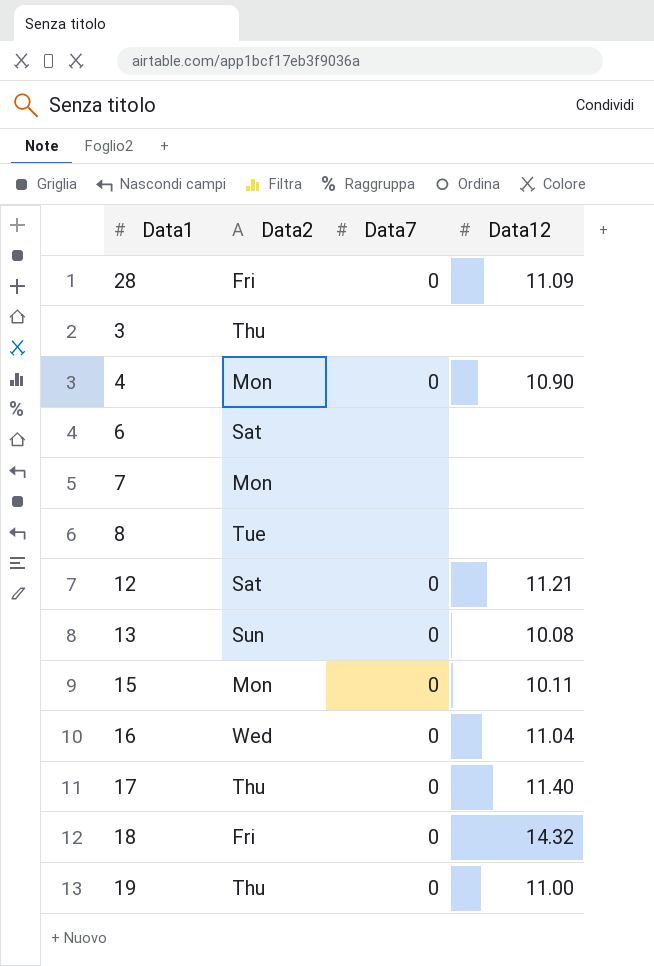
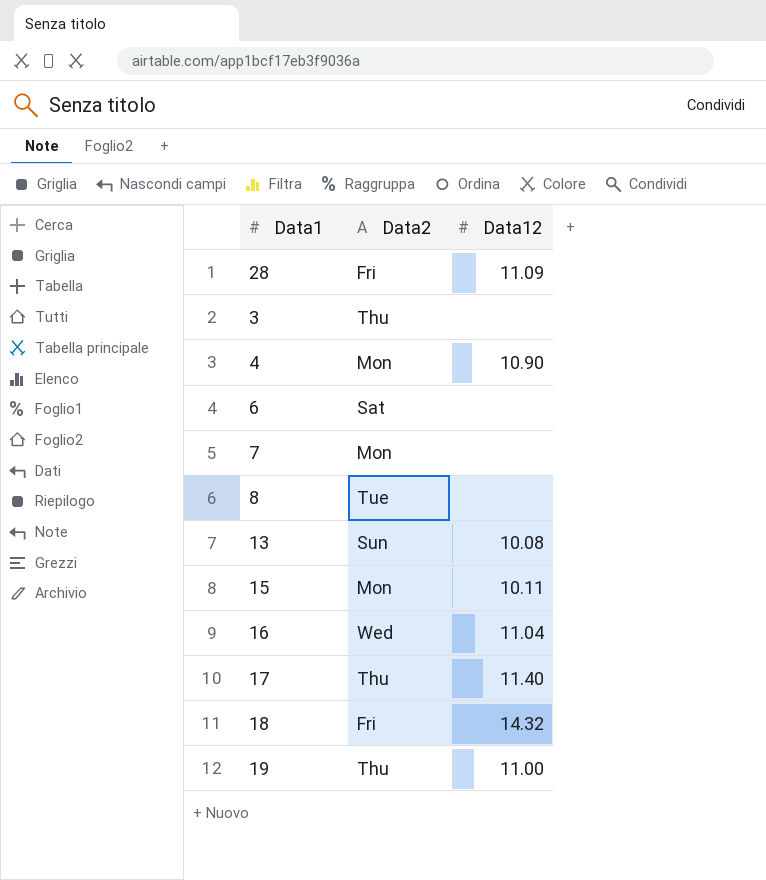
column Data7 | position: 3 -> none
row 12: Sat | 0 | 11.21 -> none

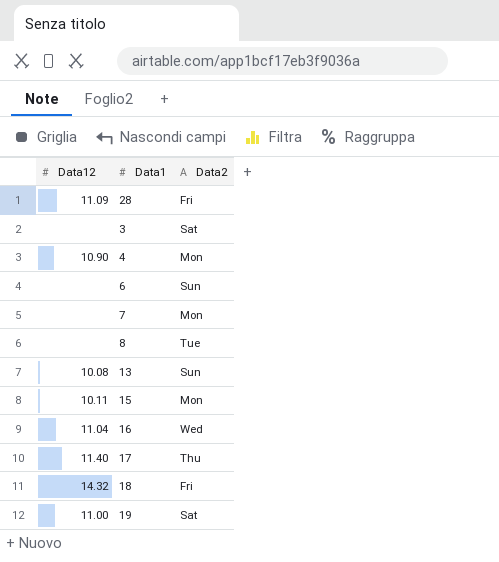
column Data12 | position: 3 -> 1
3 | Data2: Thu -> Sat
6 | Data2: Sat -> Sun
19 | Data2: Thu -> Sat

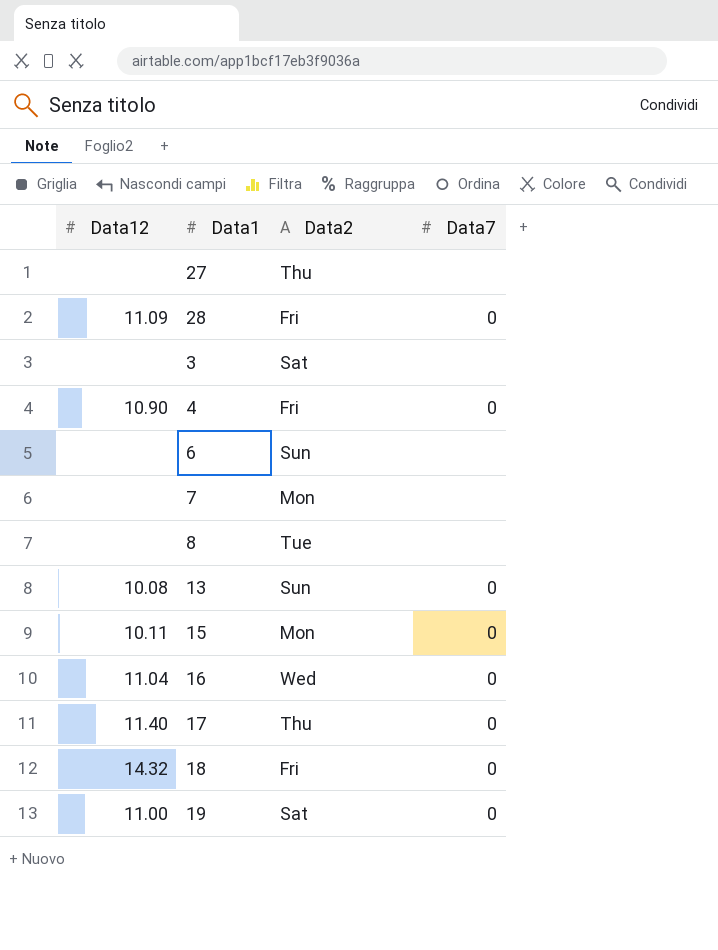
column Data7 | position: none -> 4
row 27: none -> none | Thu | none
4 | Data2: Mon -> Fri

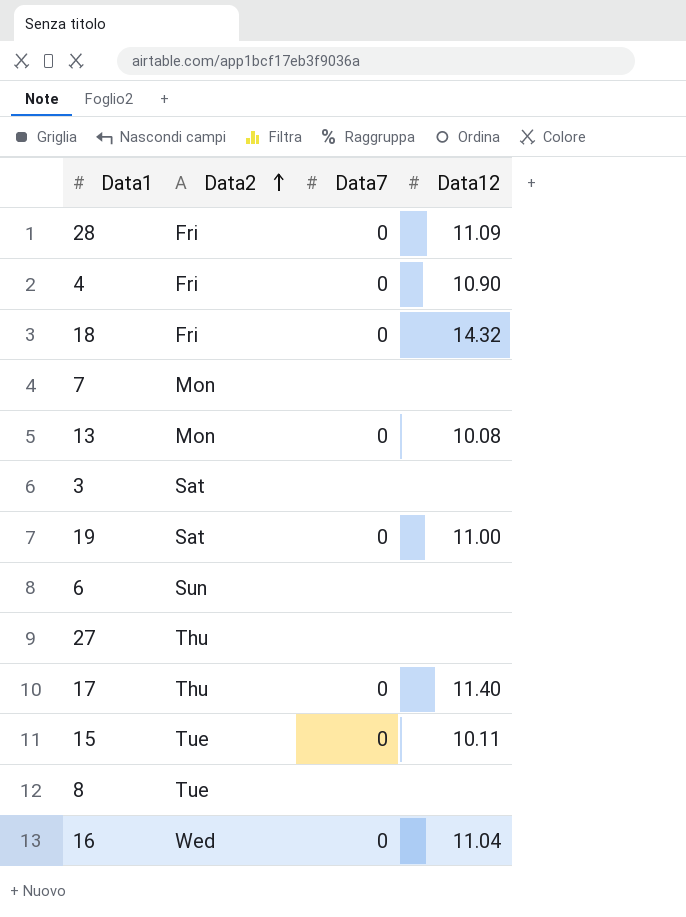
row order: none -> Data2 ascending
column Data12 | position: 1 -> 4
13 | Data2: Sun -> Mon
15 | Data2: Mon -> Tue

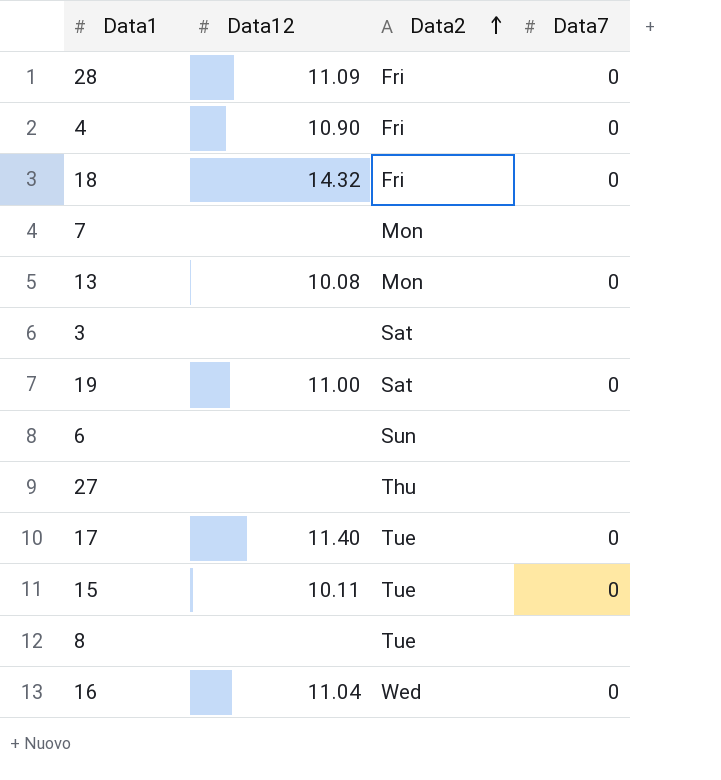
column Data12 | position: 4 -> 2
17 | Data2: Thu -> Tue

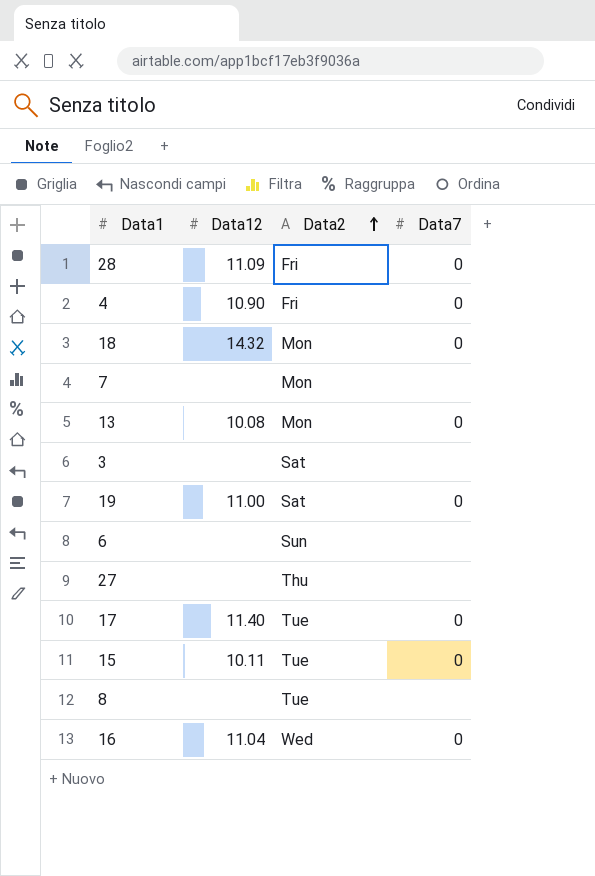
18 | Data2: Fri -> Mon

